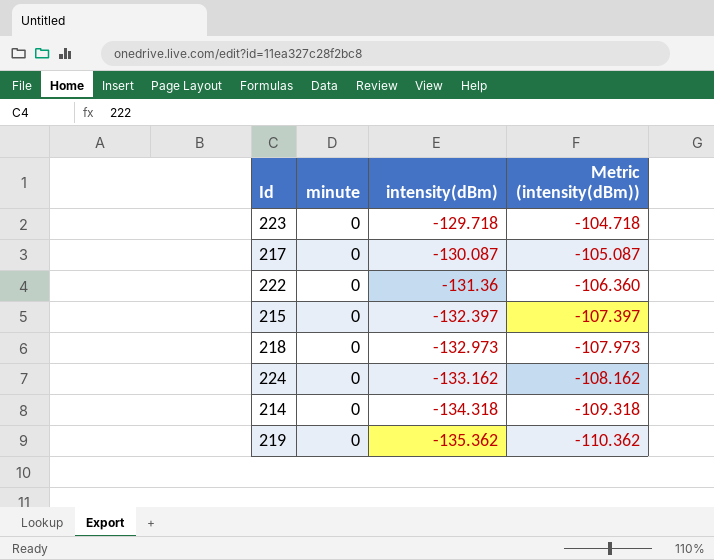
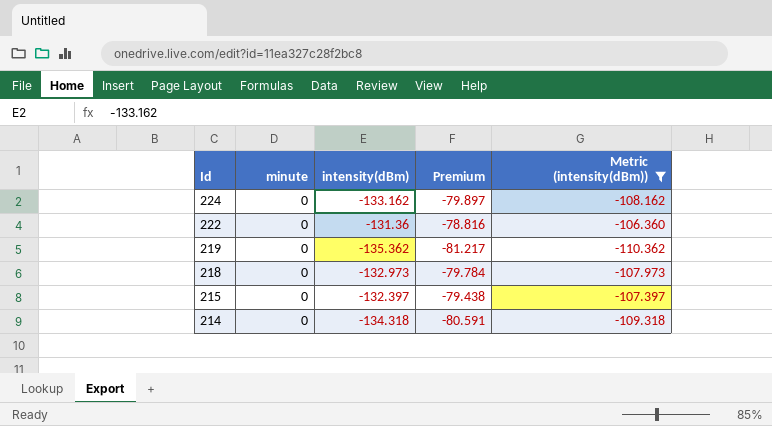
filter: none -> Metric (intensity(dBm)) <= -106.360
row order: intensity(dBm) descending -> Id descending
column Premium | formula: none -> [intensity(dBm)] * 0.6

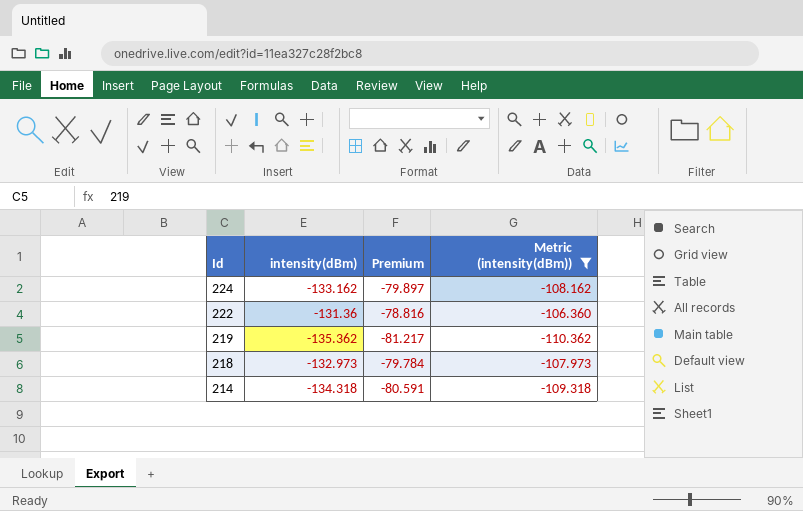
column minute | position: 2 -> none
row 215: 0 | -132.397 | -79.438 | -107.397 -> none

